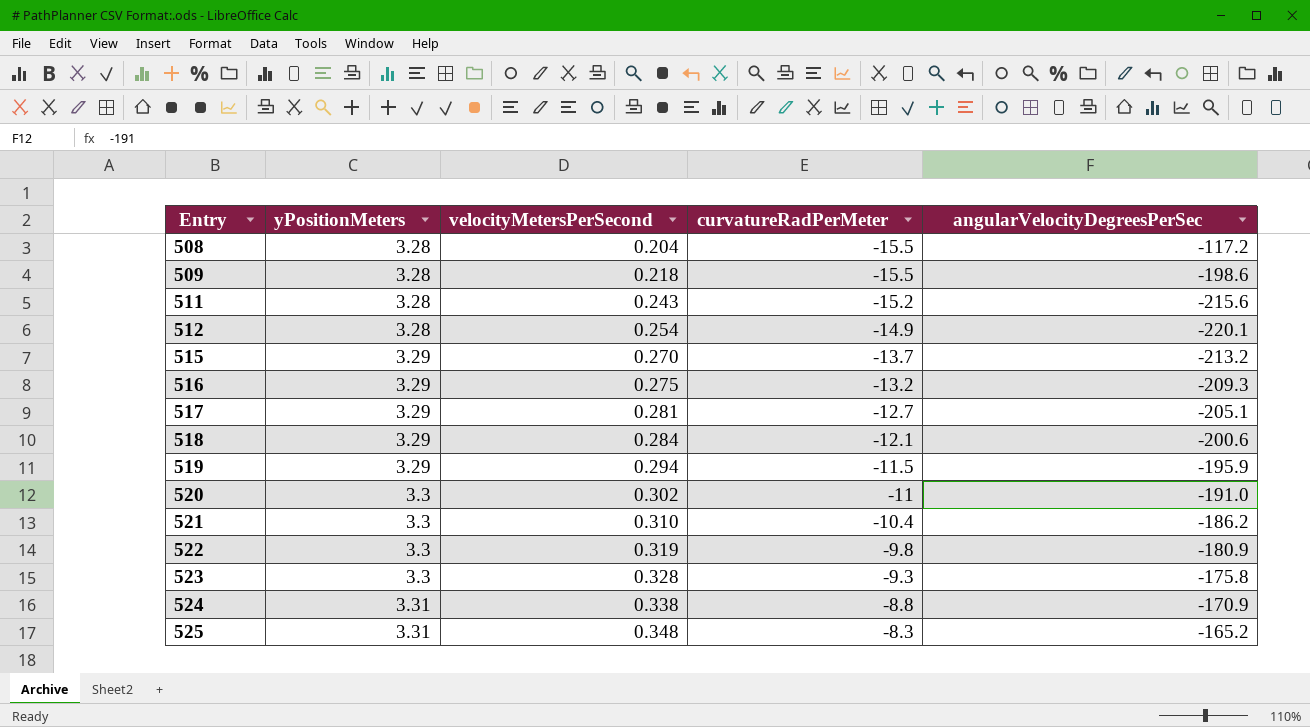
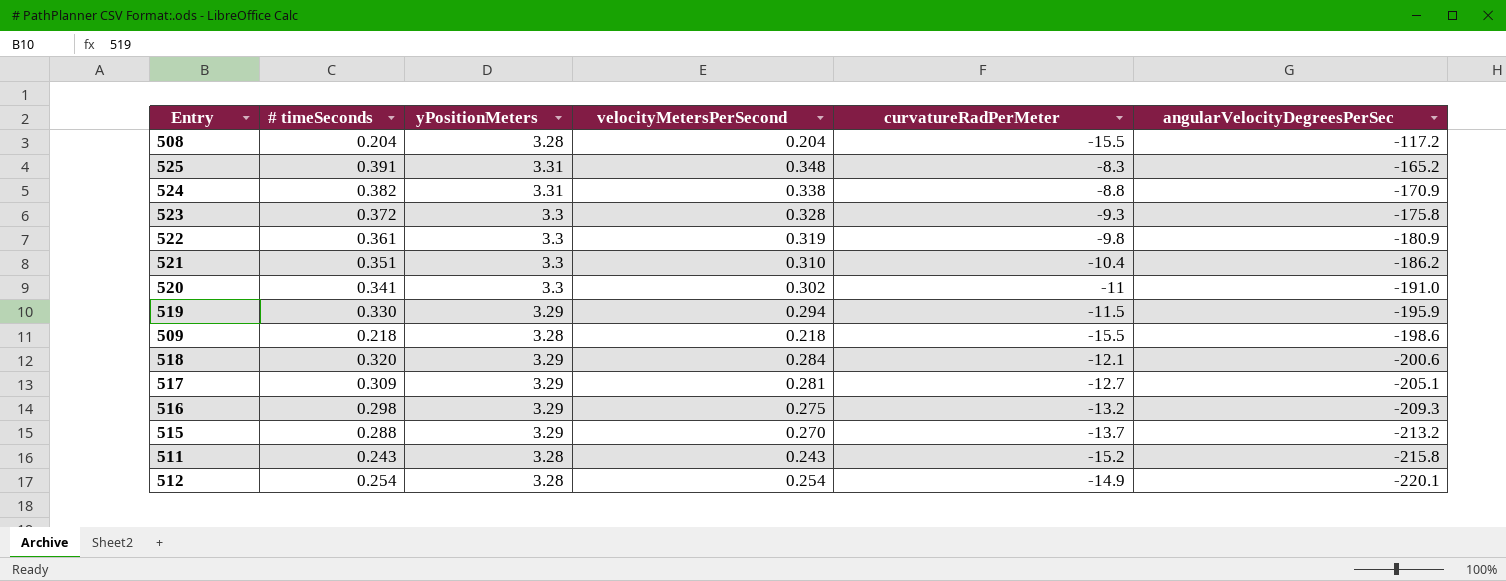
row order: Entry ascending -> angularVelocityDegreesPerSec descending
column # timeSeconds | position: none -> 2
511 | angularVelocityDegreesPerSec: -215.6 -> -215.8

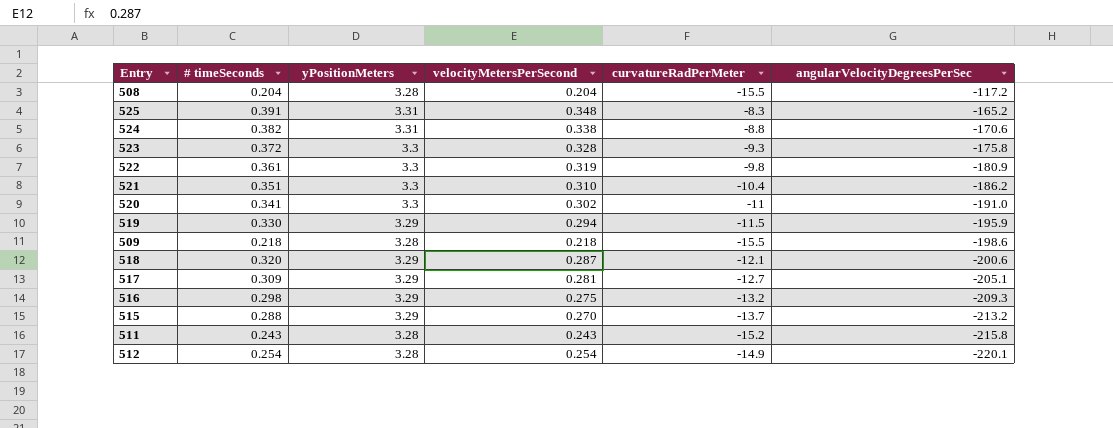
524 | angularVelocityDegreesPerSec: -170.9 -> -170.6
518 | velocityMetersPerSecond: 0.284 -> 0.287

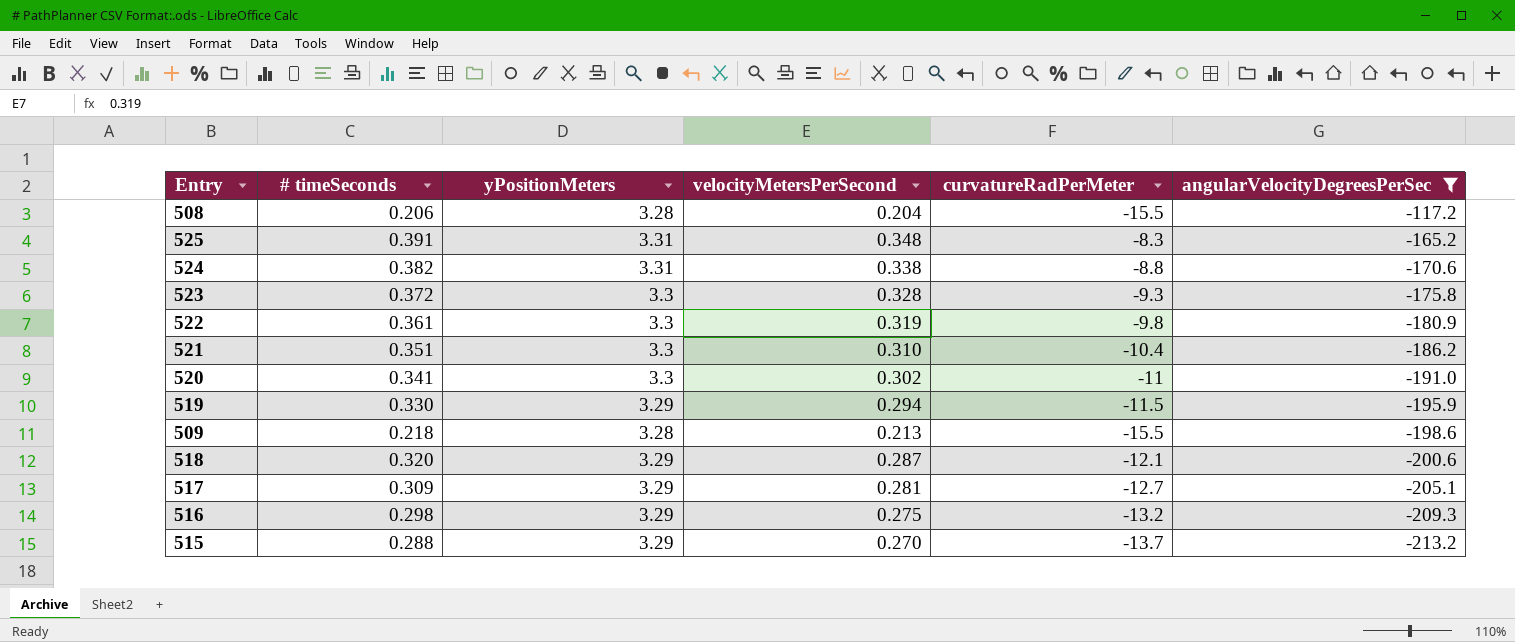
filter: none -> angularVelocityDegreesPerSec >= -213.2
508 | # timeSeconds: 0.204 -> 0.206
509 | velocityMetersPerSecond: 0.218 -> 0.213

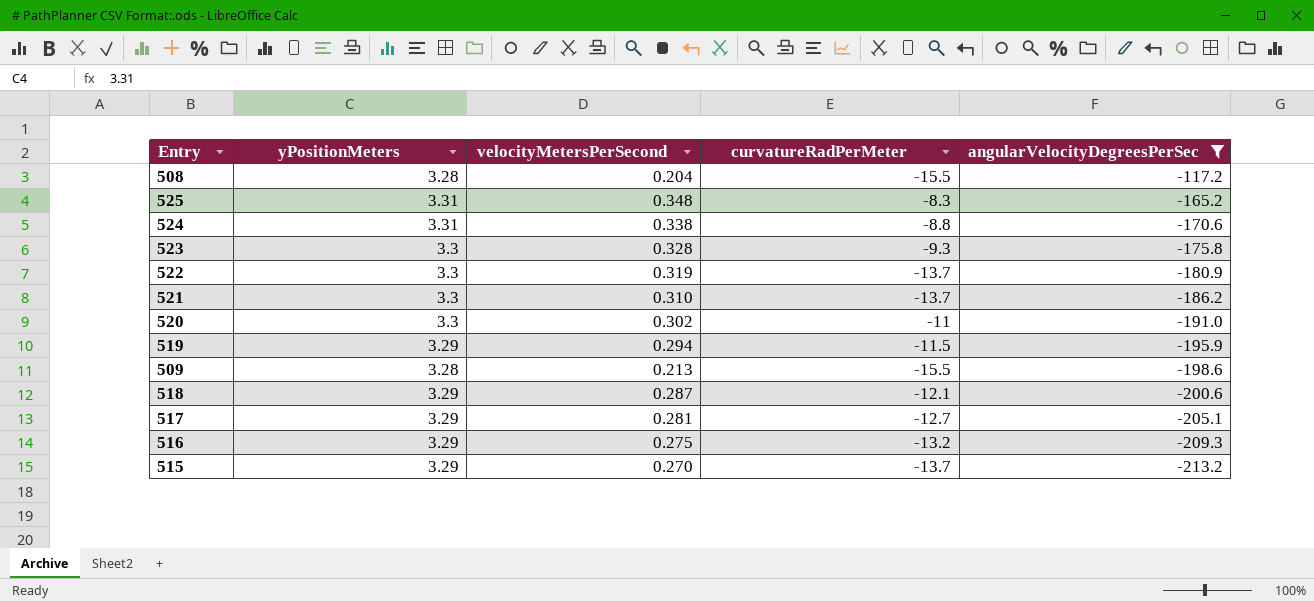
column # timeSeconds | position: 2 -> none
522 | curvatureRadPerMeter: -9.8 -> -13.7
521 | curvatureRadPerMeter: -10.4 -> -13.7

